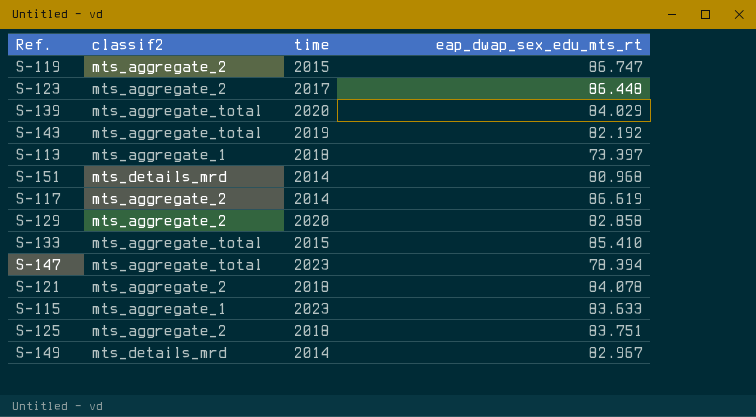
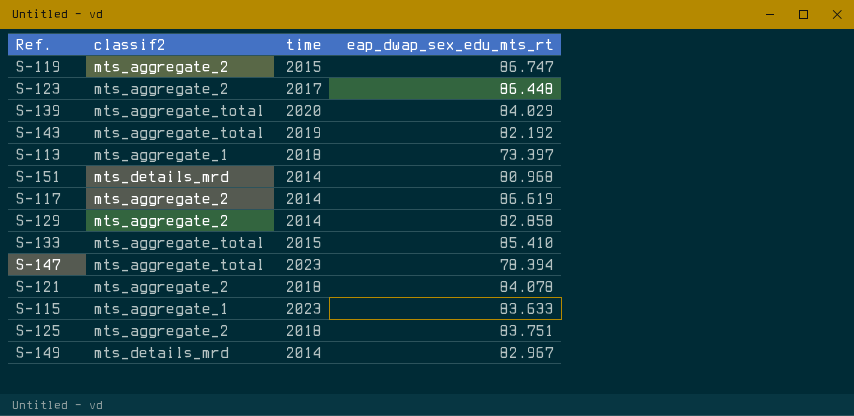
S-129 | time: 2020 -> 2014

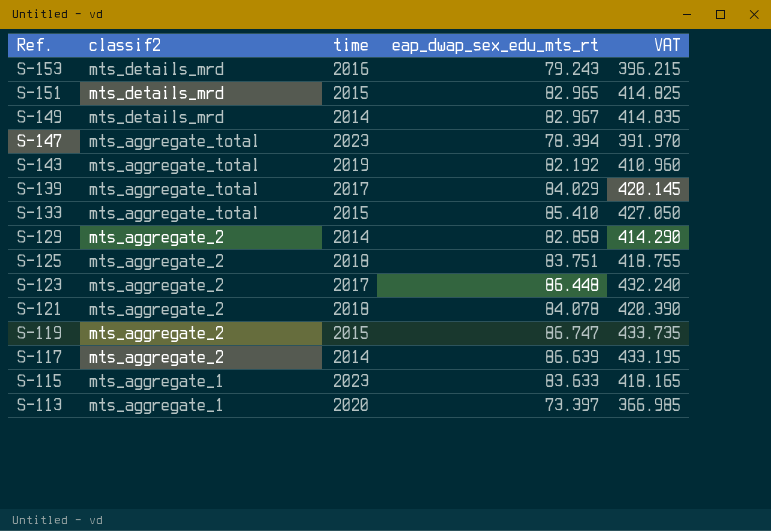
row order: none -> Ref. descending
column VAT | formula: none -> [eap_dwap_sex_edu_mts_rt] * 5
row S-153: none -> mts_details_mrd | 2016 | 79.243 | 396.215
S-151 | time: 2014 -> 2015
S-151 | eap_dwap_sex_edu_mts_rt: 80.968 -> 82.965
S-139 | time: 2020 -> 2017
S-117 | eap_dwap_sex_edu_mts_rt: 86.619 -> 86.639
S-113 | time: 2018 -> 2020

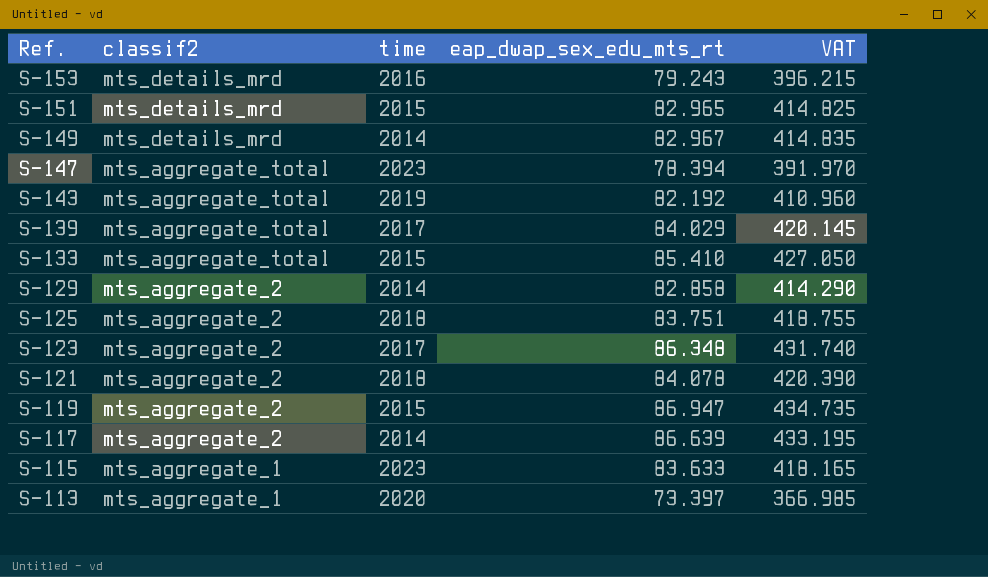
S-123 | eap_dwap_sex_edu_mts_rt: 86.448 -> 86.348
S-123 | VAT: 432.240 -> 431.740
S-119 | eap_dwap_sex_edu_mts_rt: 86.747 -> 86.947
S-119 | VAT: 433.735 -> 434.735

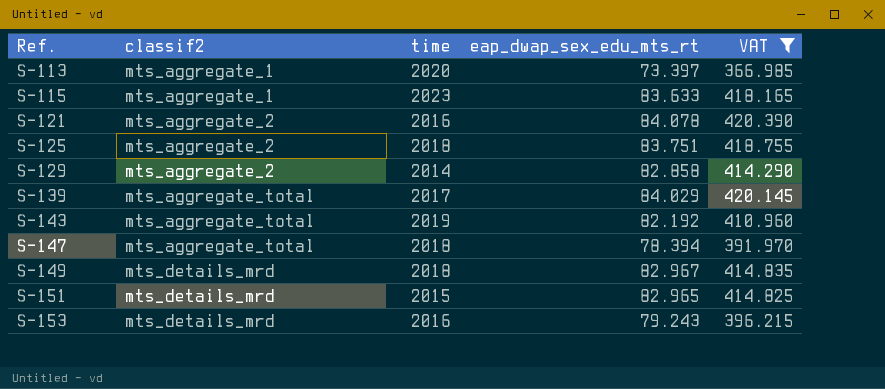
filter: none -> VAT <= 420.390
row order: Ref. descending -> Ref. ascending
S-121 | time: 2018 -> 2016
S-147 | time: 2023 -> 2018
S-149 | time: 2014 -> 2018

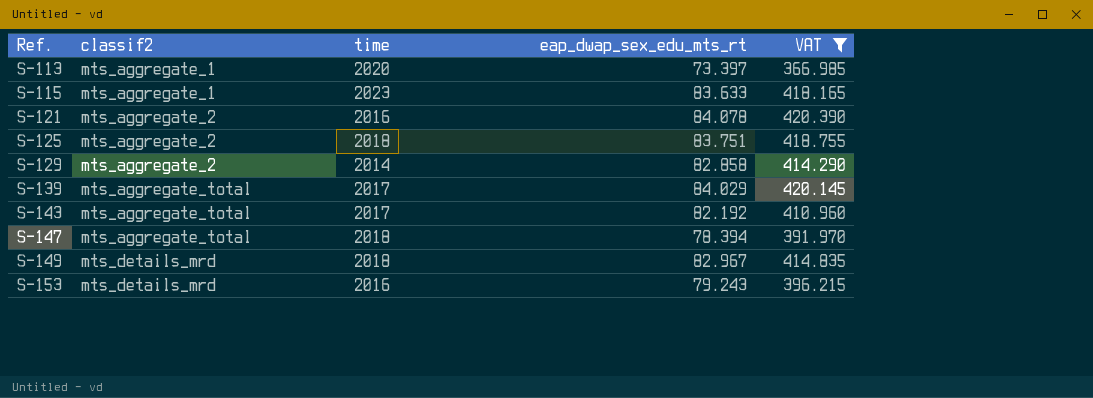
row S-151: mts_details_mrd | 2015 | 82.965 | 414.825 -> none
S-143 | time: 2019 -> 2017

